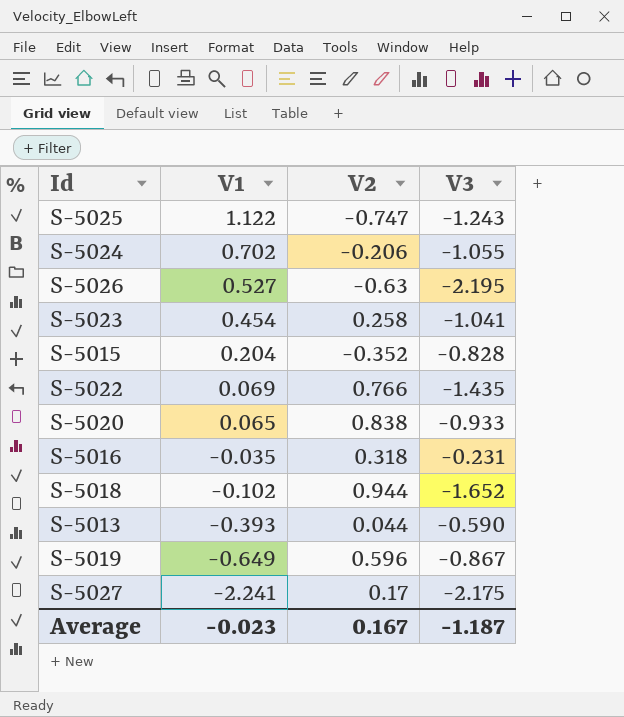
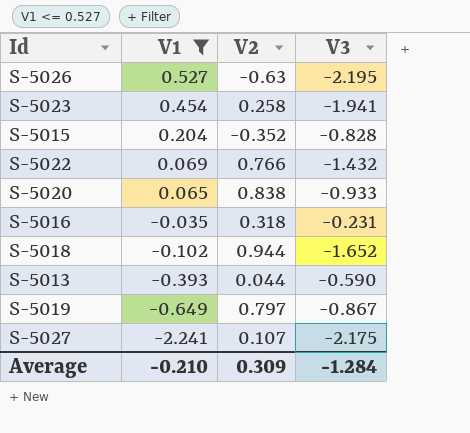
filter: none -> V1 <= 0.527
S-5023 | V3: -1.041 -> -1.941
S-5022 | V3: -1.435 -> -1.432
S-5019 | V2: 0.596 -> 0.797
S-5027 | V2: 0.17 -> 0.107
Average | V1: -0.023 -> -0.210
Average | V2: 0.167 -> 0.309
Average | V3: -1.187 -> -1.284

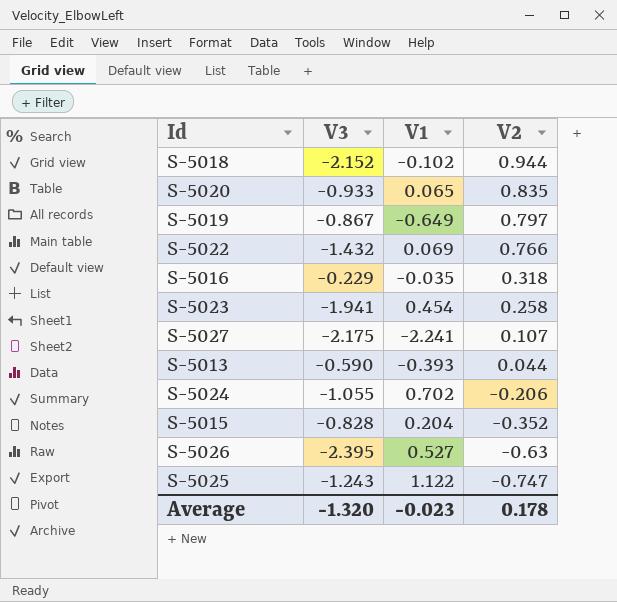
filter: V1 <= 0.527 -> none
row order: V1 descending -> V2 descending
column V3 | position: 4 -> 2
S-5018 | V3: -1.652 -> -2.152
S-5020 | V2: 0.838 -> 0.835
S-5016 | V3: -0.231 -> -0.229
S-5026 | V3: -2.195 -> -2.395
Average | V3: -1.284 -> -1.320
Average | V1: -0.210 -> -0.023
Average | V2: 0.309 -> 0.178

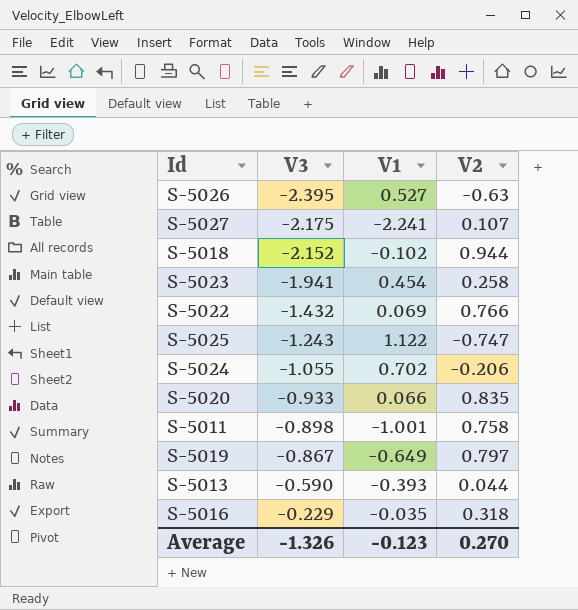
row order: V2 descending -> V3 ascending
row S-5015: -0.828 | 0.204 | -0.352 -> none
S-5020 | V1: 0.065 -> 0.066
row S-5011: none -> -0.898 | -1.001 | 0.758
Average | V3: -1.320 -> -1.326
Average | V1: -0.023 -> -0.123
Average | V2: 0.178 -> 0.270

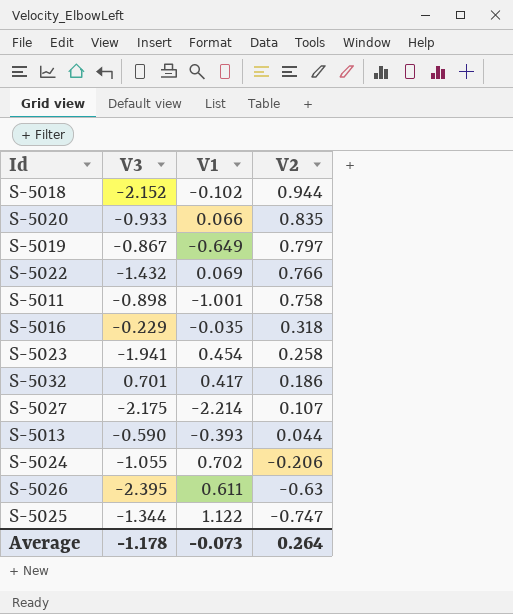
row order: V3 ascending -> V2 descending
row S-5032: none -> 0.701 | 0.417 | 0.186
S-5027 | V1: -2.241 -> -2.214
S-5026 | V1: 0.527 -> 0.611
S-5025 | V3: -1.243 -> -1.344
Average | V3: -1.326 -> -1.178
Average | V1: -0.123 -> -0.073
Average | V2: 0.270 -> 0.264

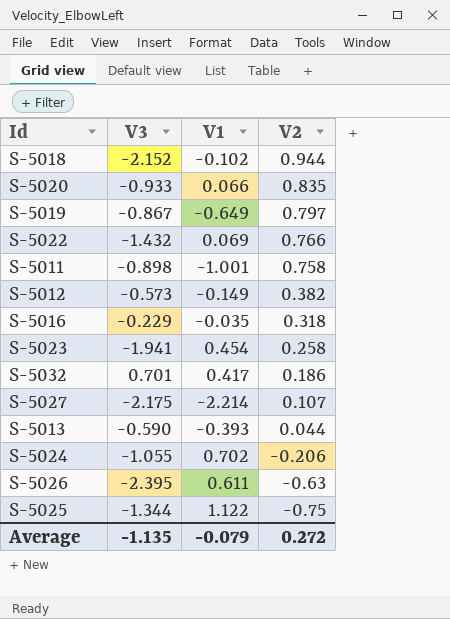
row S-5012: none -> -0.573 | -0.149 | 0.382
S-5025 | V2: -0.747 -> -0.75
Average | V3: -1.178 -> -1.135
Average | V1: -0.073 -> -0.079
Average | V2: 0.264 -> 0.272

